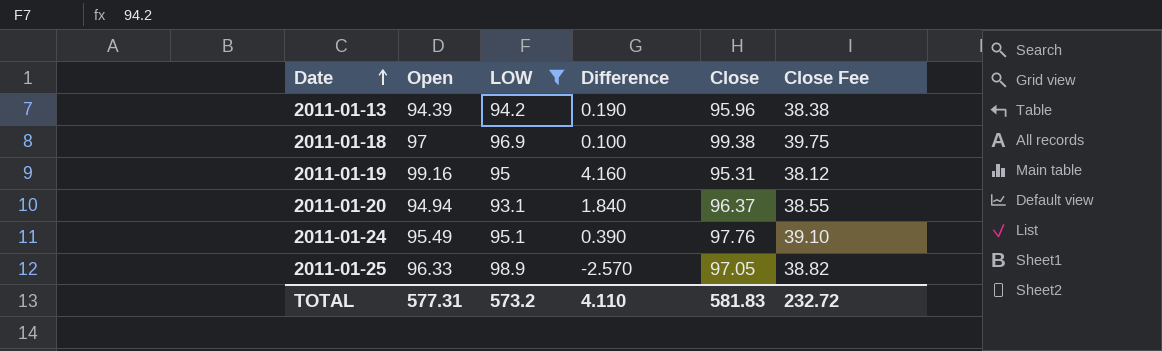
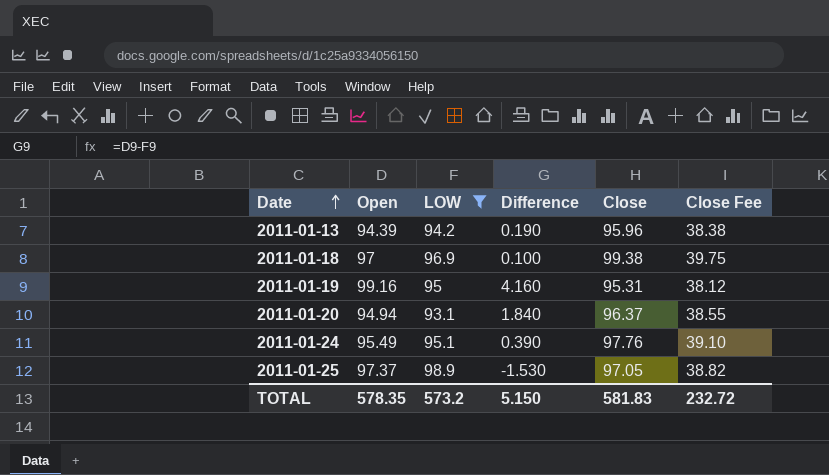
2011-01-25 | Open: 96.33 -> 97.37
2011-01-25 | Difference: -2.570 -> -1.530
TOTAL | Open: 577.31 -> 578.35
TOTAL | Difference: 4.110 -> 5.150

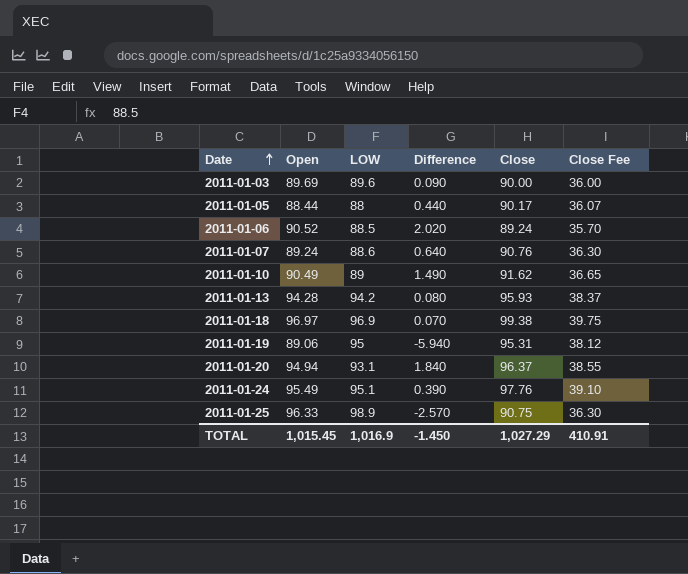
filter: LOW >= 93.1 -> none
2011-01-13 | Open: 94.39 -> 94.28
2011-01-13 | Difference: 0.190 -> 0.080
2011-01-13 | Close: 95.96 -> 95.93
2011-01-13 | Close Fee: 38.38 -> 38.37
2011-01-18 | Open: 97 -> 96.97
2011-01-18 | Difference: 0.100 -> 0.070
2011-01-19 | Open: 99.16 -> 89.06
2011-01-19 | Difference: 4.160 -> -5.940
2011-01-25 | Open: 97.37 -> 96.33
2011-01-25 | Difference: -1.530 -> -2.570
2011-01-25 | Close: 97.05 -> 90.75
2011-01-25 | Close Fee: 38.82 -> 36.30
TOTAL | Open: 578.35 -> 1,015.45
TOTAL | LOW: 573.2 -> 1,016.9
TOTAL | Difference: 5.150 -> -1.450
TOTAL | Close: 581.83 -> 1,027.29
TOTAL | Close Fee: 232.72 -> 410.91

